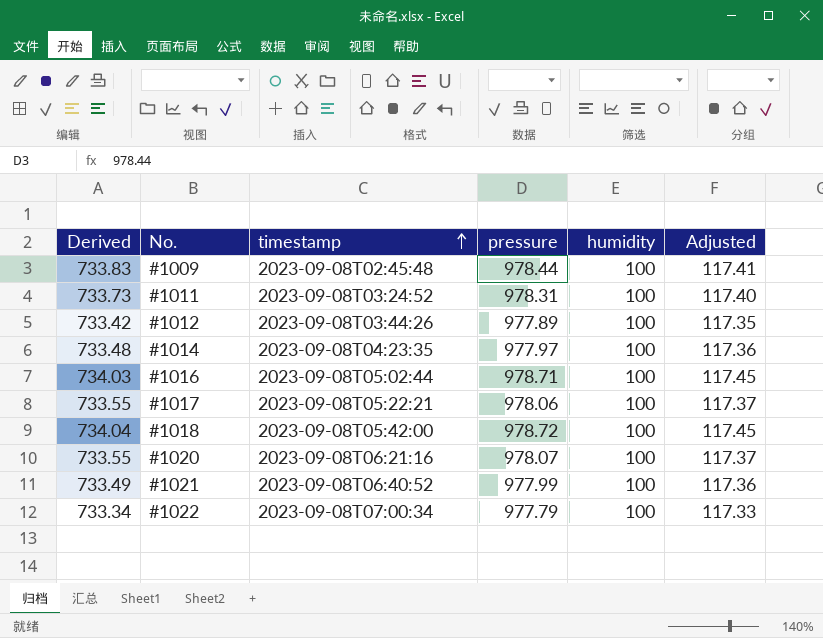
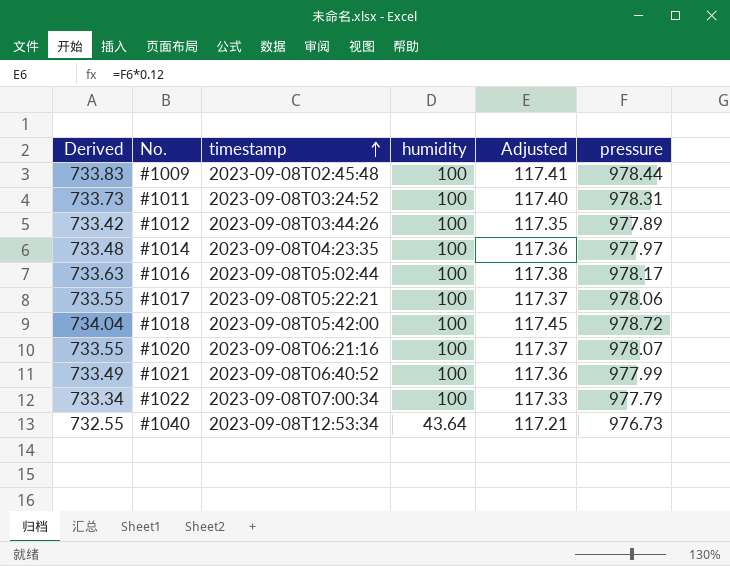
column pressure | position: 4 -> 6
#1016 | Derived: 734.03 -> 733.63
#1016 | Adjusted: 117.45 -> 117.38
#1016 | pressure: 978.71 -> 978.17
row #1040: none -> 732.55 | 2023-09-08T12:53:34 | 43.64 | 117.21 | 976.73

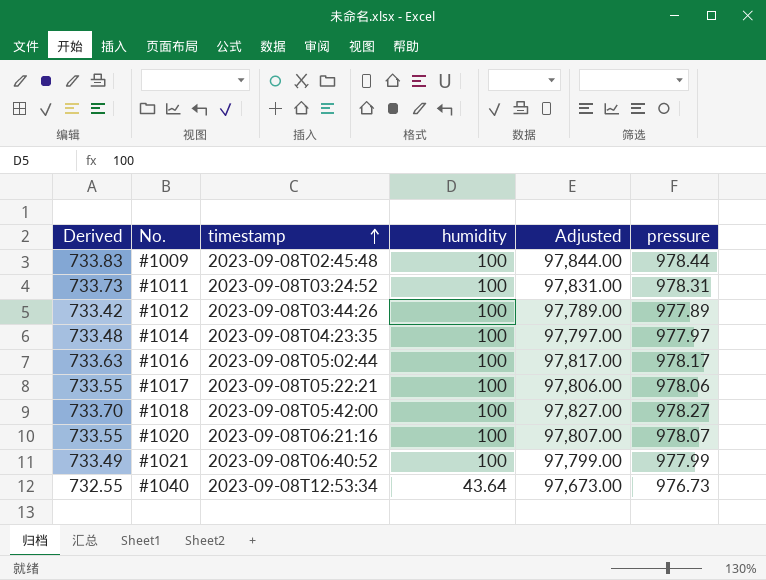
column Adjusted | formula: [pressure] * 0.12 -> [pressure] * 100
row #1022: 733.34 | 2023-09-08T07:00:34 | 100 | 117.33 | 977.79 -> none
#1018 | Derived: 734.04 -> 733.70
#1018 | pressure: 978.72 -> 978.27

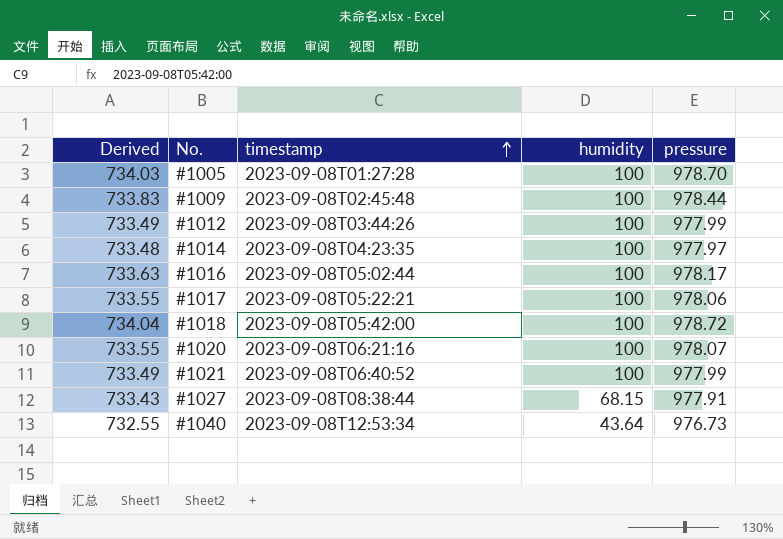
column Adjusted | formula: [pressure] * 100 -> none
row #1011: 733.73 | 2023-09-08T03:24:52 | 100 | 97,831.00 | 978.31 -> none
row #1005: none -> 734.03 | 2023-09-08T01:27:28 | 100 | 978.70
#1012 | Derived: 733.42 -> 733.49
#1012 | pressure: 977.89 -> 977.99
#1018 | Derived: 733.70 -> 734.04
#1018 | pressure: 978.27 -> 978.72
row #1027: none -> 733.43 | 2023-09-08T08:38:44 | 68.15 | 977.91

